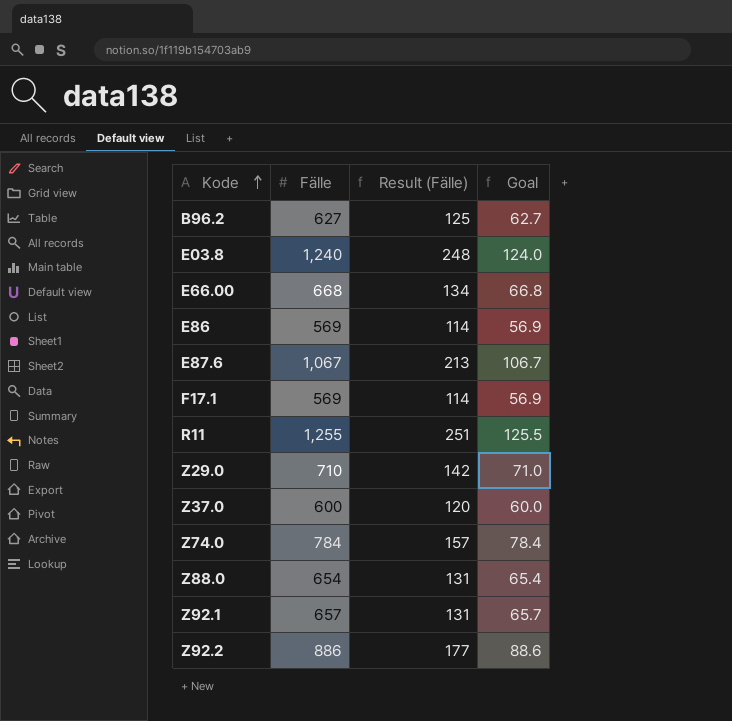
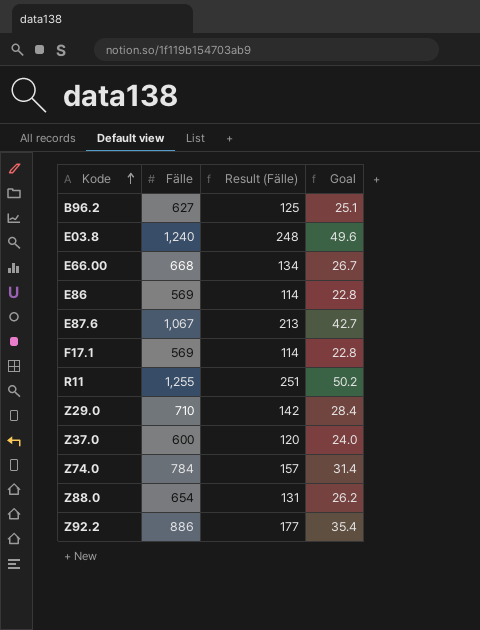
column Goal | formula: [Fälle] * 0.1 -> [Fälle] * 0.04
row Z92.1: 657 | 131 | 65.7 -> none

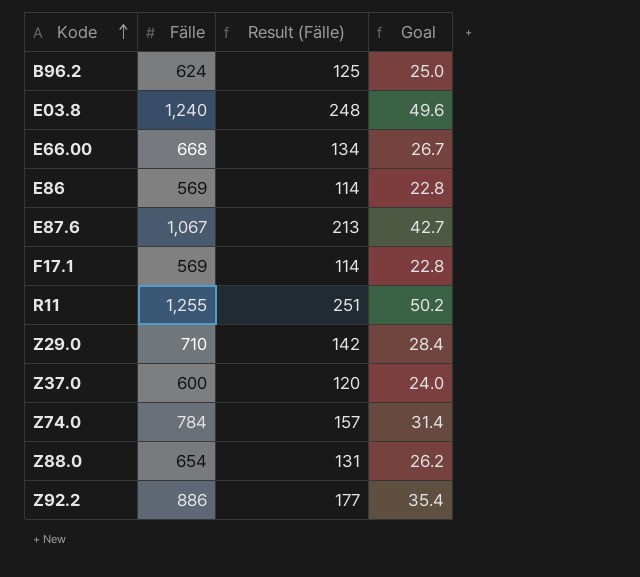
B96.2 | Fälle: 627 -> 624
B96.2 | Goal: 25.1 -> 25.0

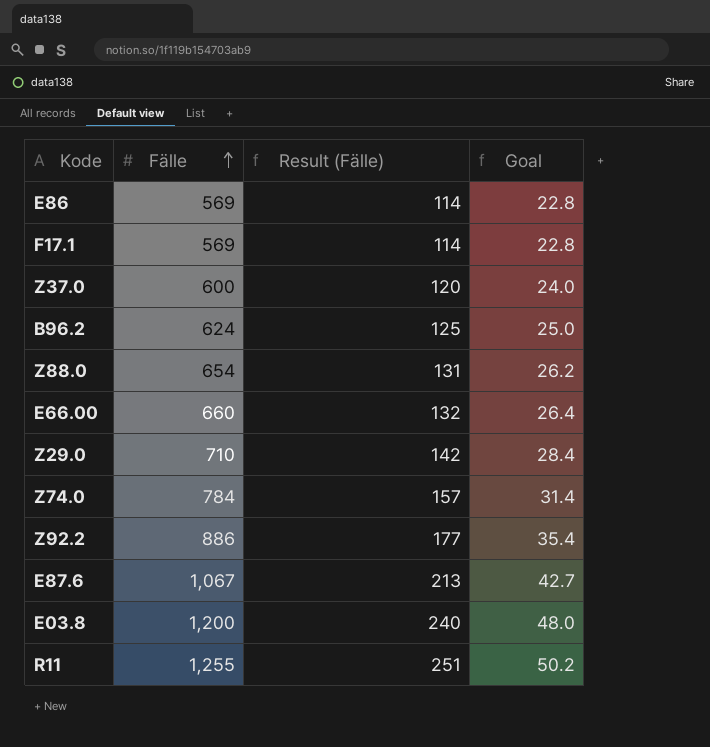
row order: Kode ascending -> Fälle ascending
E66.00 | Fälle: 668 -> 660
E66.00 | Result (Fälle): 134 -> 132
E66.00 | Goal: 26.7 -> 26.4
E03.8 | Fälle: 1,240 -> 1,200
E03.8 | Result (Fälle): 248 -> 240
E03.8 | Goal: 49.6 -> 48.0

